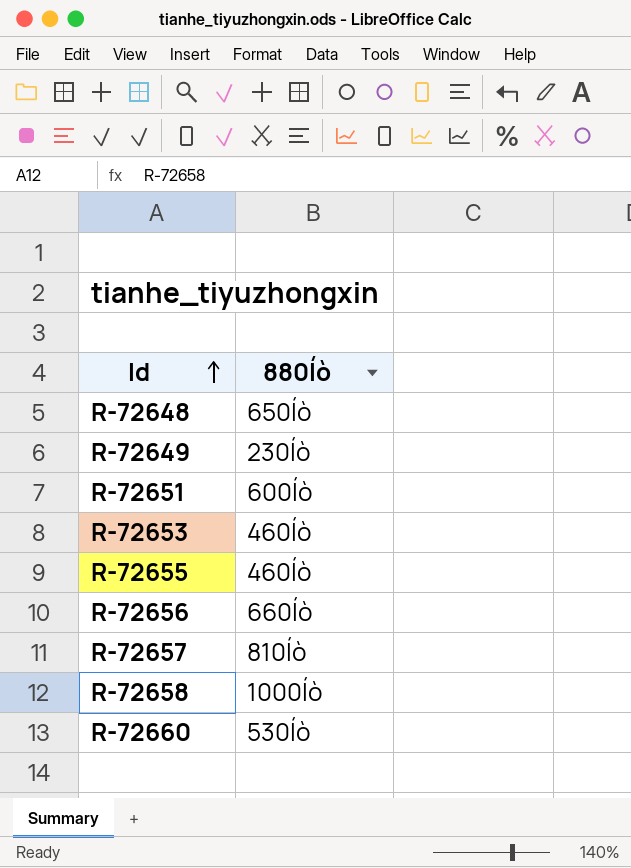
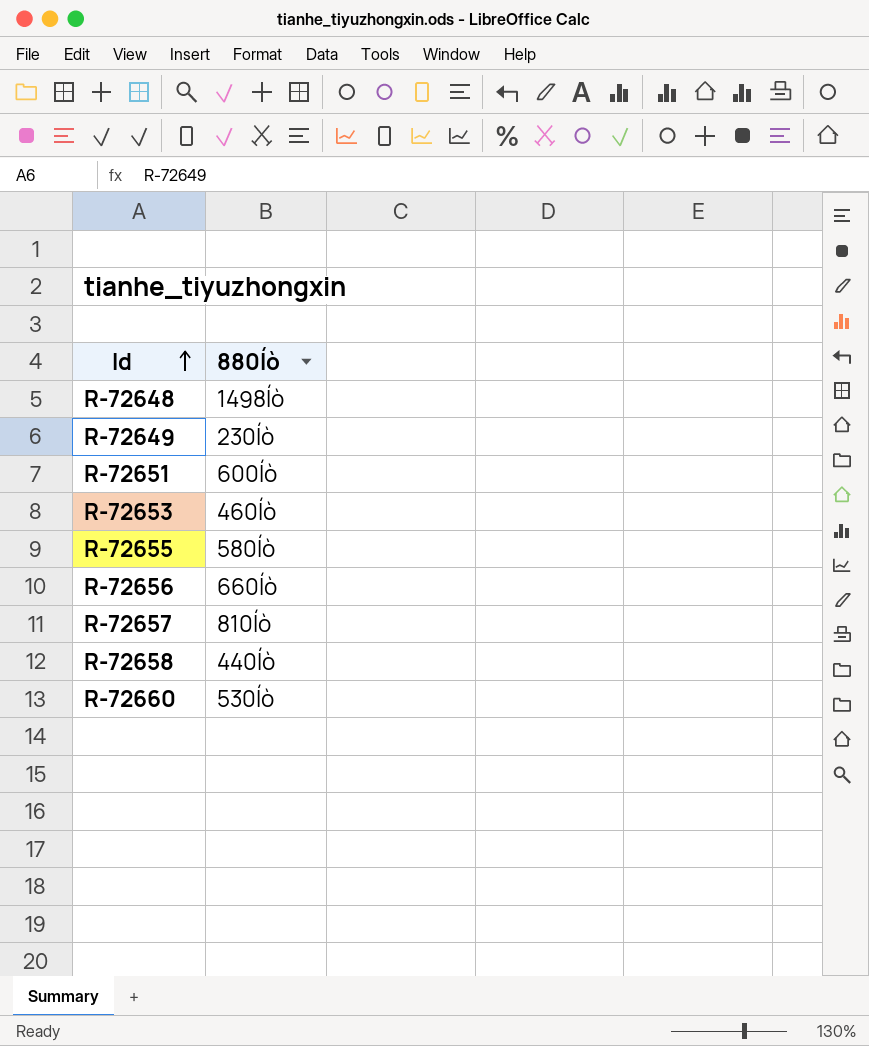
R-72648 | 880Íò: 650Íò -> 1498Íò
R-72655 | 880Íò: 460Íò -> 580Íò
R-72658 | 880Íò: 1000Íò -> 440Íò

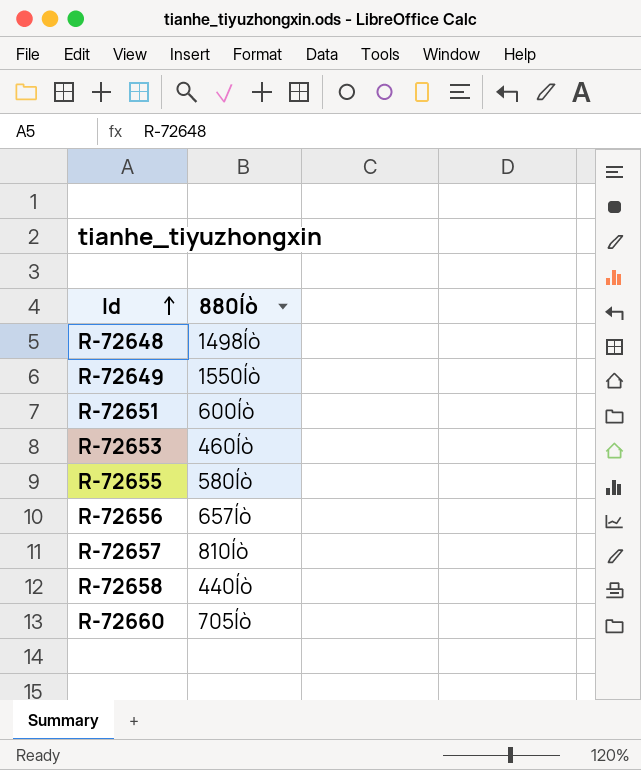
R-72649 | 880Íò: 230Íò -> 1550Íò
R-72656 | 880Íò: 660Íò -> 657Íò
R-72660 | 880Íò: 530Íò -> 705Íò

